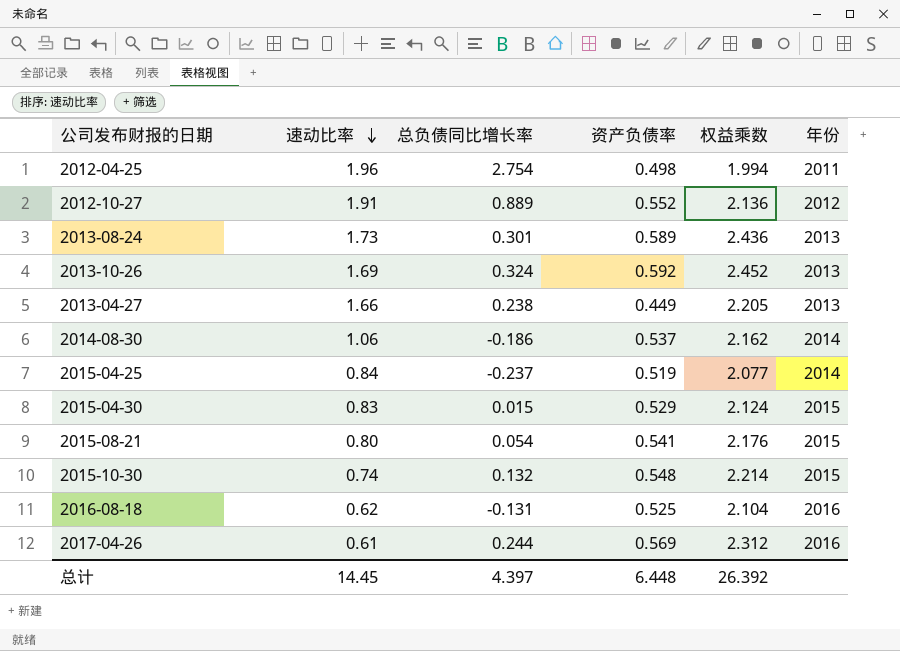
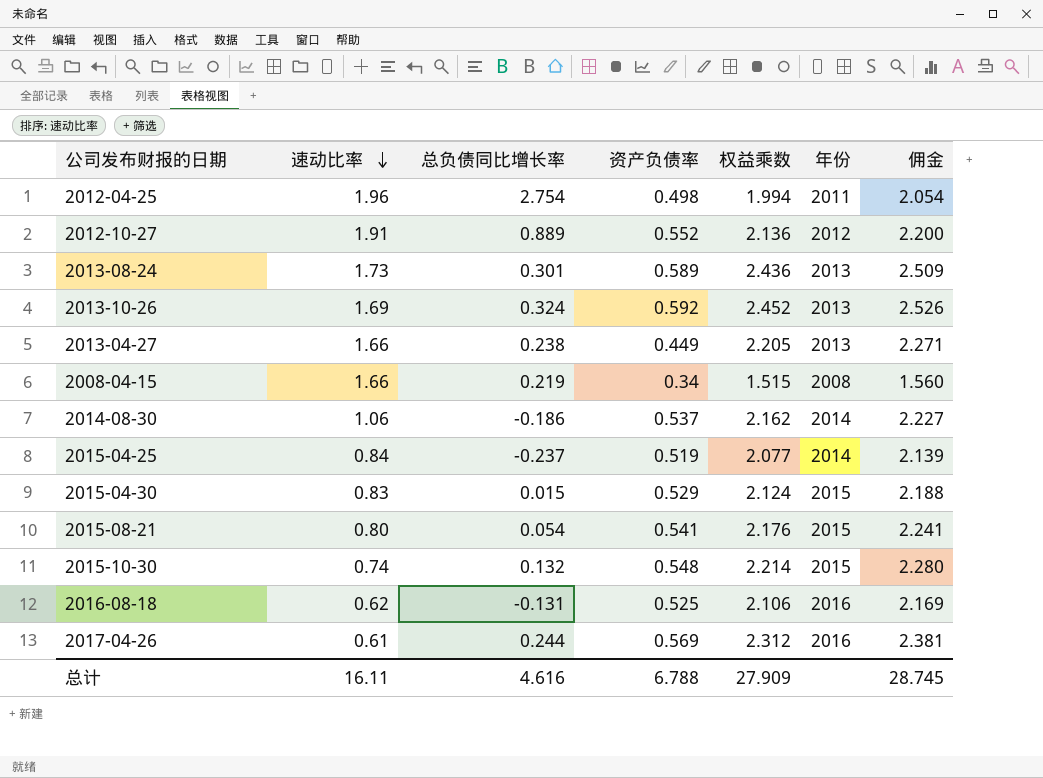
column 佣金 | formula: none -> [权益乘数] * 1.03
row 2008-04-15: none -> 1.66 | 0.219 | 0.34 | 1.515 | 2008 | 1.560
2016-08-18 | 权益乘数: 2.104 -> 2.106
总计 | 速动比率: 14.45 -> 16.11
总计 | 总负债同比增长率: 4.397 -> 4.616
总计 | 资产负债率: 6.448 -> 6.788
总计 | 权益乘数: 26.392 -> 27.909

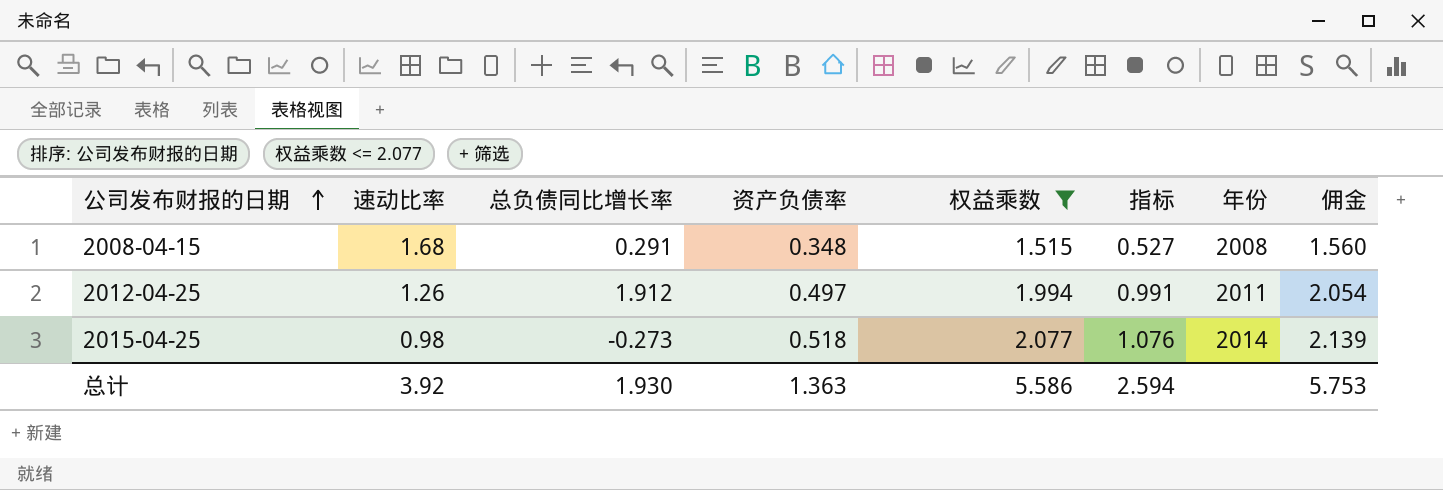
filter: none -> 权益乘数 <= 2.077
row order: 速动比率 descending -> 公司发布财报的日期 ascending
column 指标 | formula: none -> [资产负债率] * [权益乘数]
2008-04-15 | 速动比率: 1.66 -> 1.68
2008-04-15 | 总负债同比增长率: 0.219 -> 0.291
2008-04-15 | 资产负债率: 0.34 -> 0.348
2012-04-25 | 速动比率: 1.96 -> 1.26
2012-04-25 | 总负债同比增长率: 2.754 -> 1.912
2012-04-25 | 资产负债率: 0.498 -> 0.497
2015-04-25 | 速动比率: 0.84 -> 0.98
2015-04-25 | 总负债同比增长率: -0.237 -> -0.273
2015-04-25 | 资产负债率: 0.519 -> 0.518
总计 | 速动比率: 16.11 -> 3.92
总计 | 总负债同比增长率: 4.616 -> 1.930
总计 | 资产负债率: 6.788 -> 1.363
总计 | 权益乘数: 27.909 -> 5.586
总计 | 佣金: 28.745 -> 5.753

